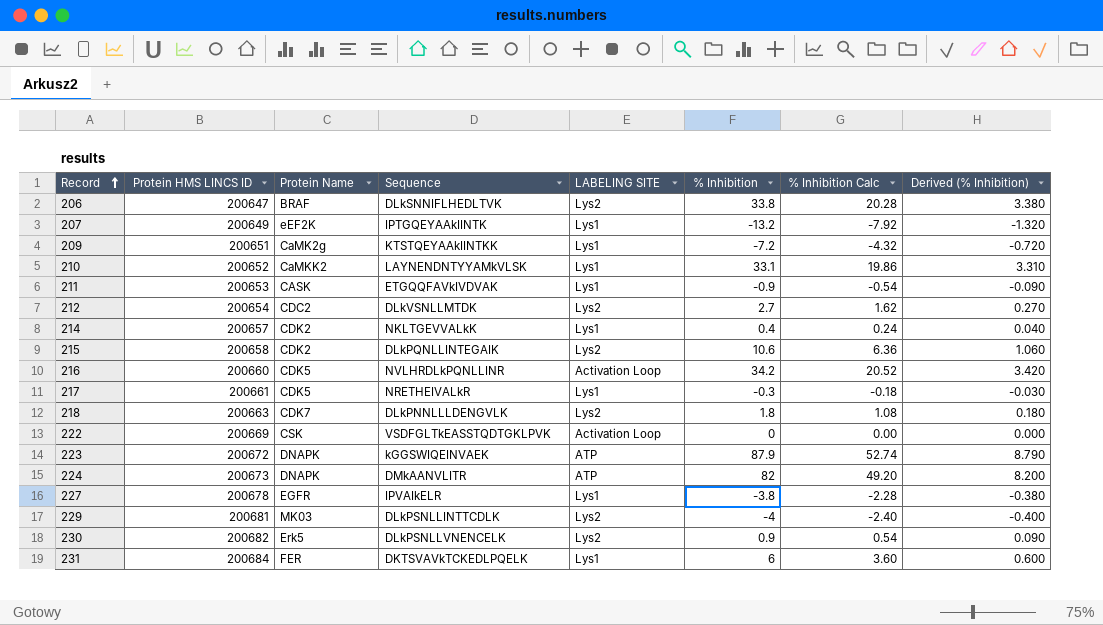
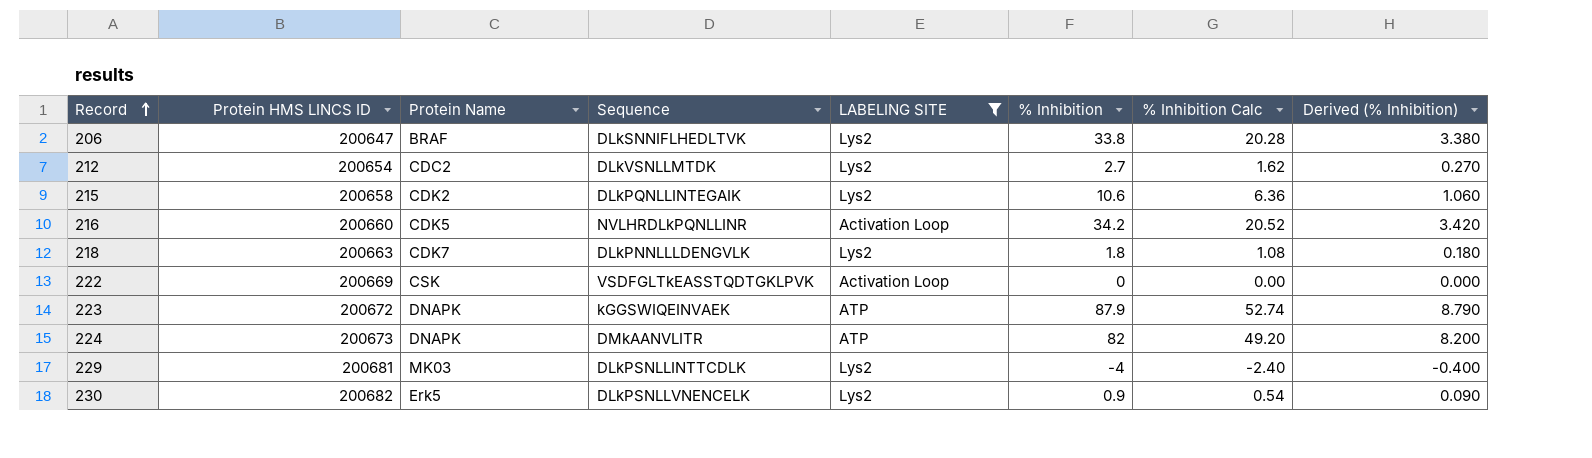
filter: none -> LABELING SITE != Lys1

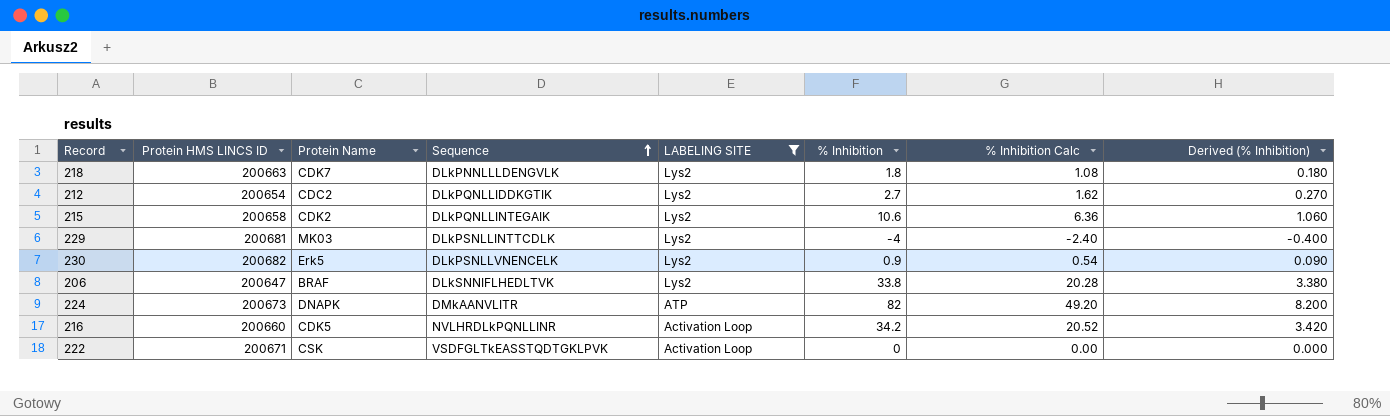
row order: Record ascending -> Sequence ascending
row 223: 200672 | DNAPK | kGGSWIQEINVAEK | ATP | 87.9 | 52.74 | 8.790 -> none
212 | Sequence: DLkVSNLLMTDK -> DLkPQNLLIDDKGTIK
222 | Protein HMS LINCS ID: 200669 -> 200671

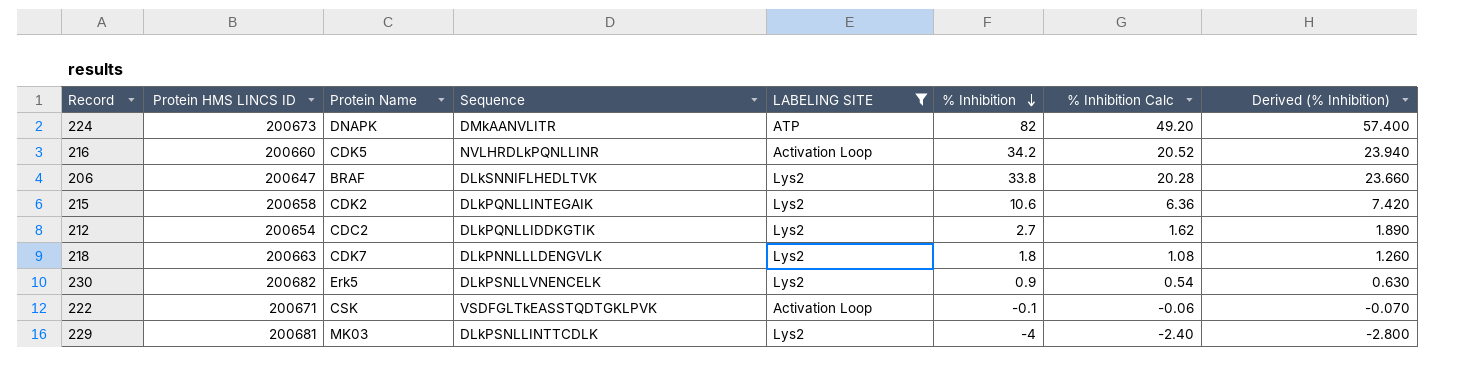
row order: Sequence ascending -> % Inhibition descending
column Derived (% Inhibition) | formula: [% Inhibition] * 0.1 -> [% Inhibition] * 0.7
222 | % Inhibition: 0 -> -0.1
222 | % Inhibition Calc: 0.00 -> -0.06

